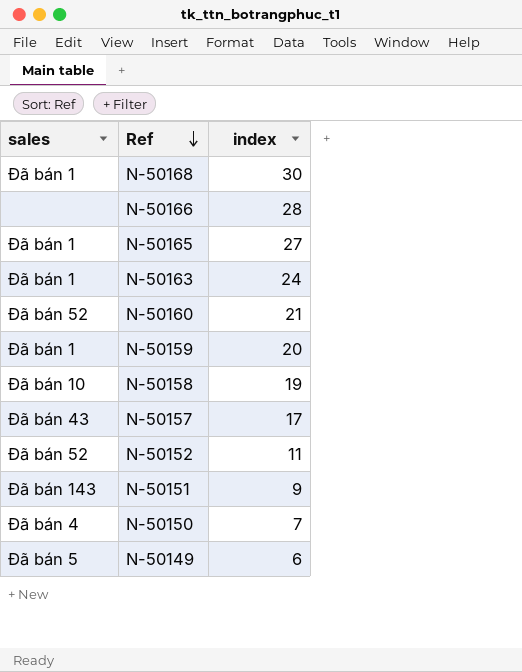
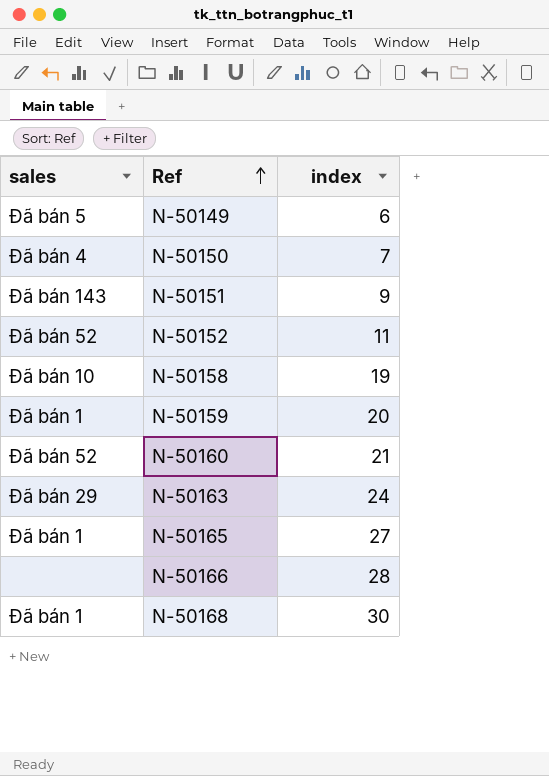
row order: Ref descending -> Ref ascending
row N-50157: Đã bán 43 | 17 -> none
N-50163 | sales: Đã bán 1 -> Đã bán 29

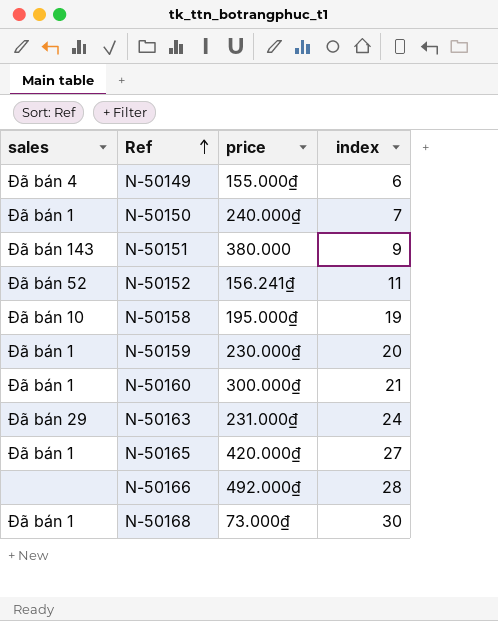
column price | position: none -> 3
N-50149 | sales: Đã bán 5 -> Đã bán 4
N-50150 | sales: Đã bán 4 -> Đã bán 1
N-50160 | sales: Đã bán 52 -> Đã bán 1

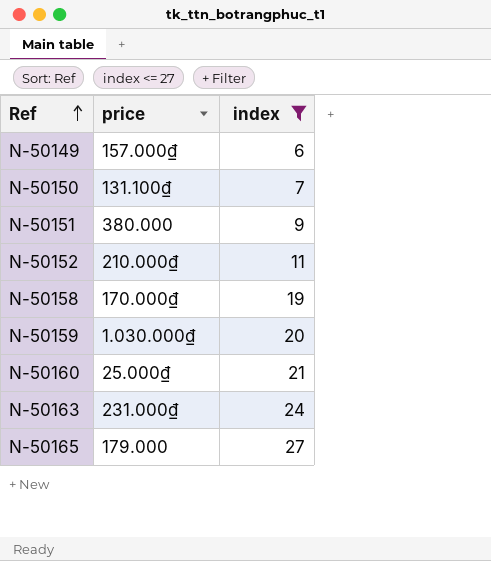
filter: none -> index <= 27
column sales | position: 1 -> none
N-50149 | price: 155.000₫ -> 157.000₫
N-50150 | price: 240.000₫ -> 131.100₫
N-50152 | price: 156.241₫ -> 210.000₫
N-50158 | price: 195.000₫ -> 170.000₫
N-50159 | price: 230.000₫ -> 1.030.000₫
N-50160 | price: 300.000₫ -> 25.000₫
N-50165 | price: 420.000₫ -> 179.000

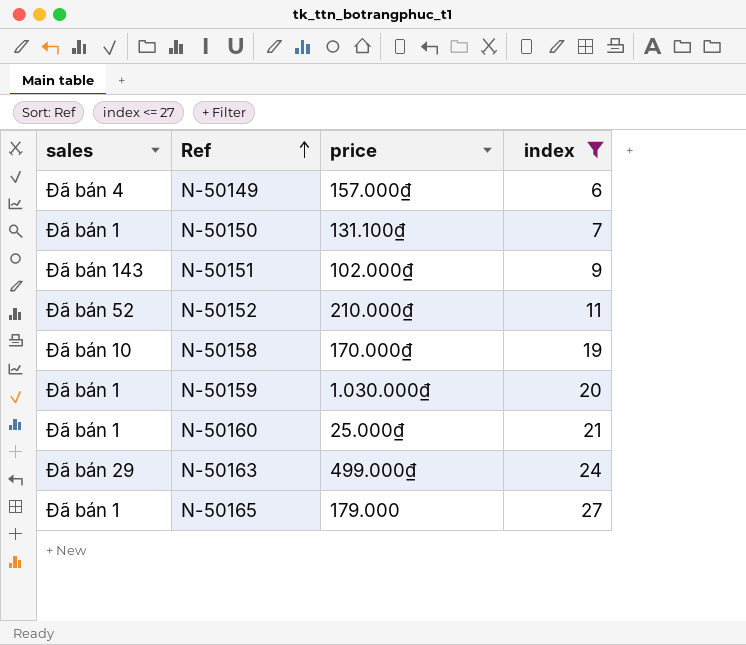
column sales | position: none -> 1
N-50151 | price: 380.000 -> 102.000₫
N-50163 | price: 231.000₫ -> 499.000₫

